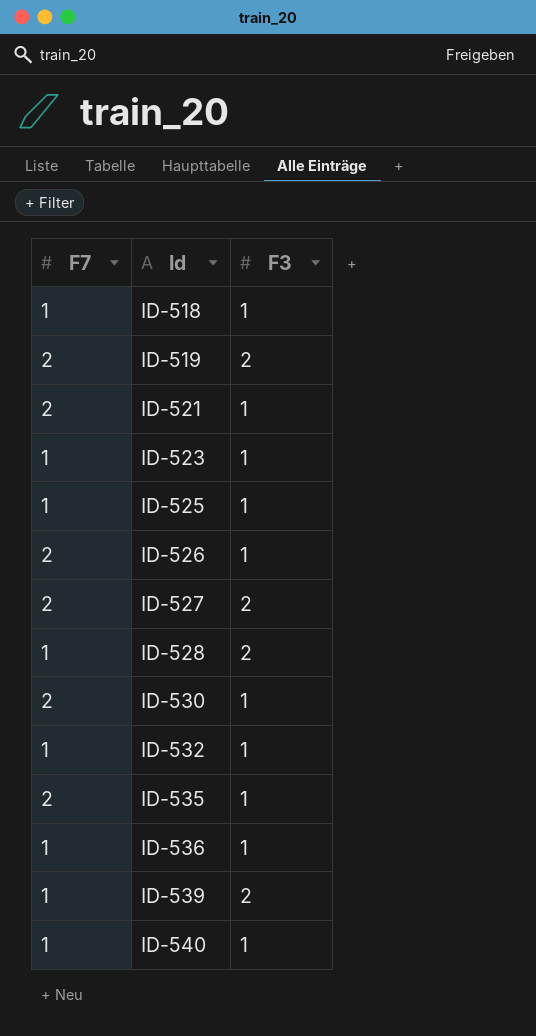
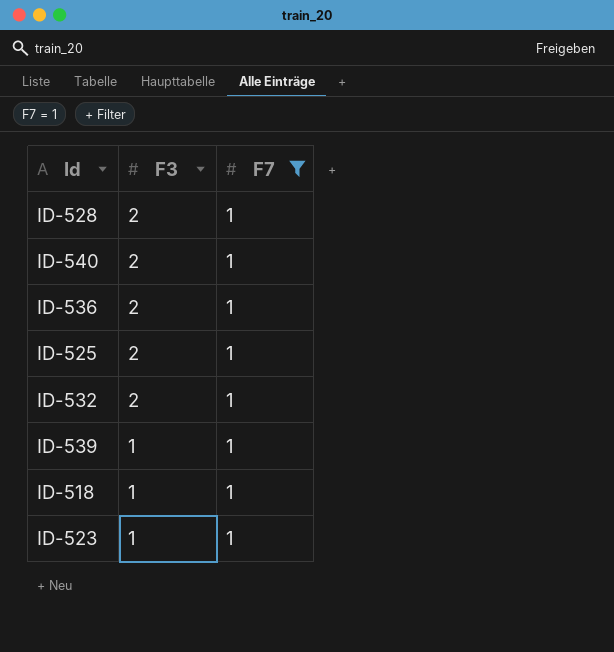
filter: none -> F7 = 1
row order: Id ascending -> F3 descending
column F7 | position: 1 -> 3
ID-540 | F3: 1 -> 2
ID-536 | F3: 1 -> 2
ID-525 | F3: 1 -> 2
ID-532 | F3: 1 -> 2
ID-539 | F3: 2 -> 1

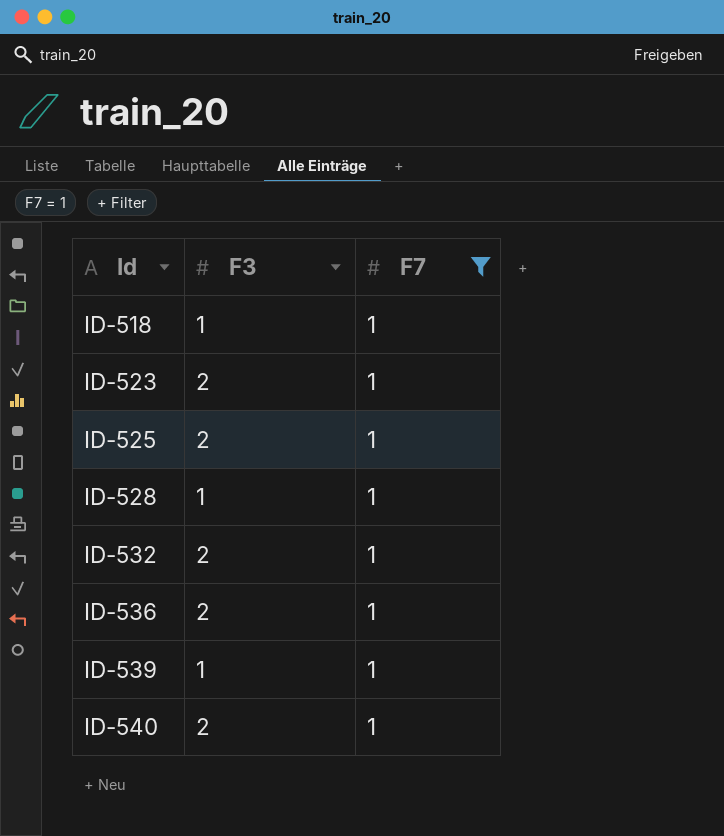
row order: F3 descending -> Id ascending
ID-523 | F3: 1 -> 2
ID-528 | F3: 2 -> 1

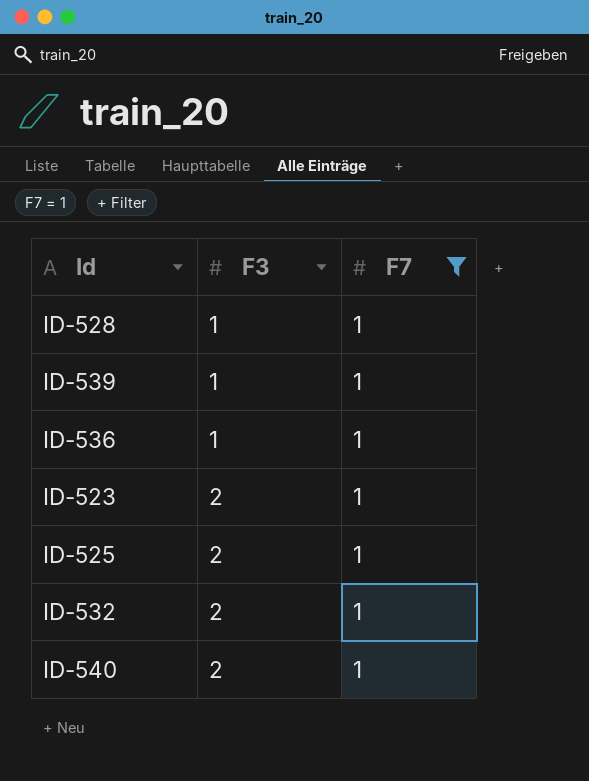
row order: Id ascending -> F3 ascending
row ID-518: 1 | 1 -> none
ID-536 | F3: 2 -> 1

